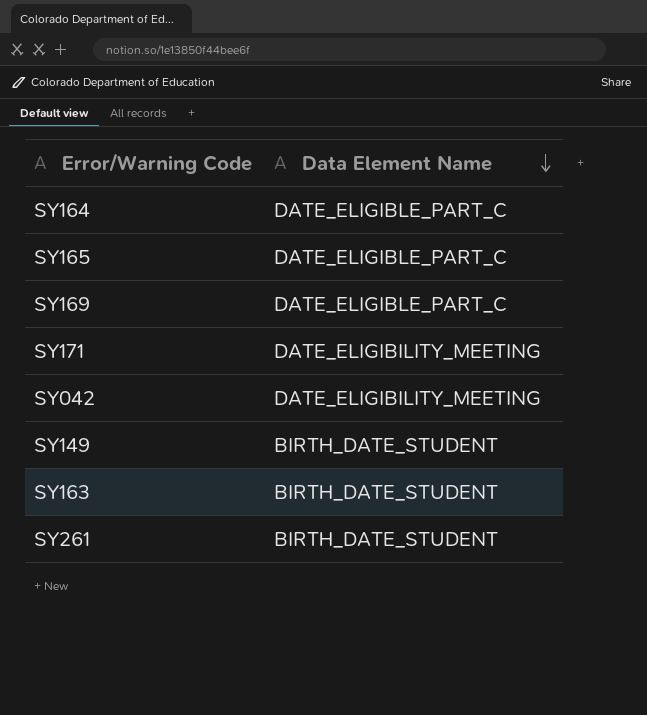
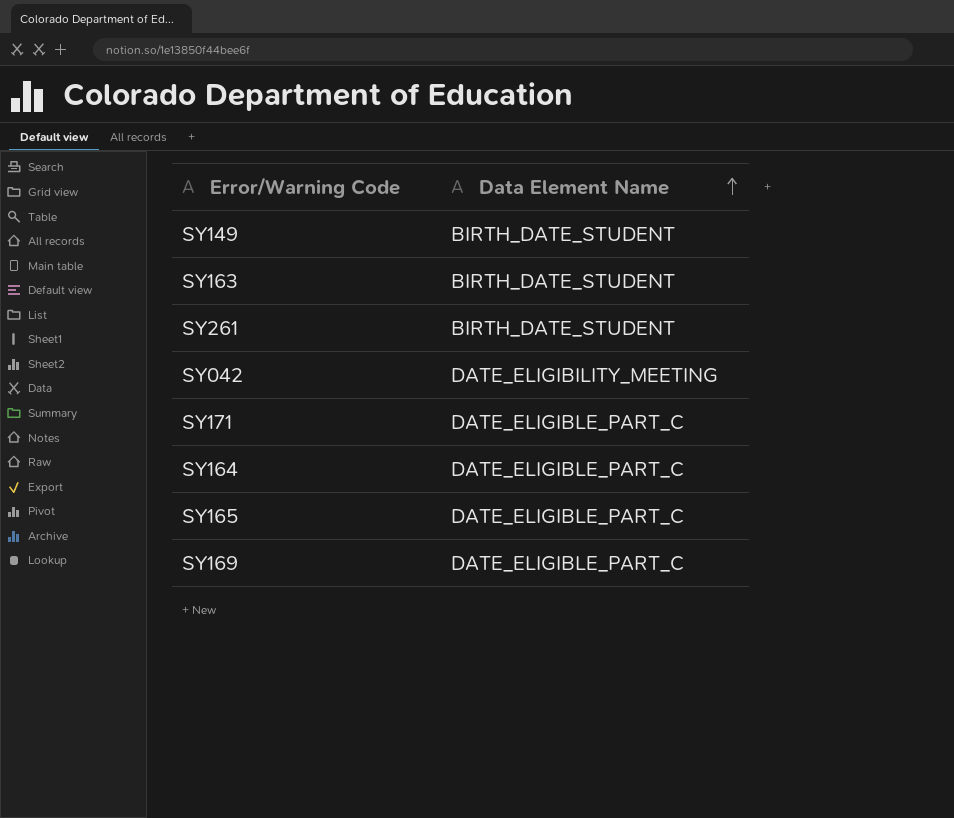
row order: Data Element Name descending -> Data Element Name ascending
SY171 | Data Element Name: DATE_ELIGIBILITY_MEETING -> DATE_ELIGIBLE_PART_C

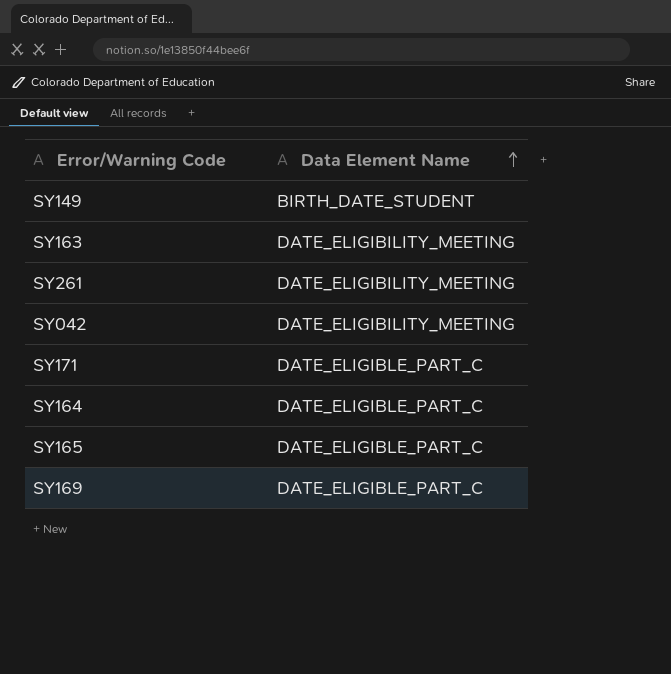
SY163 | Data Element Name: BIRTH_DATE_STUDENT -> DATE_ELIGIBILITY_MEETING
SY261 | Data Element Name: BIRTH_DATE_STUDENT -> DATE_ELIGIBILITY_MEETING

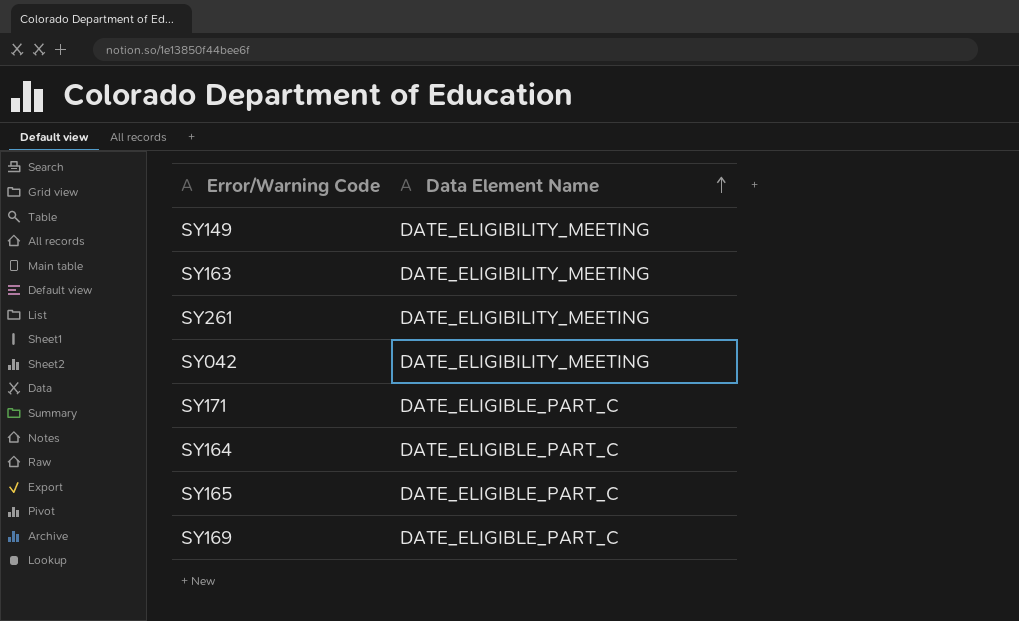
SY149 | Data Element Name: BIRTH_DATE_STUDENT -> DATE_ELIGIBILITY_MEETING

